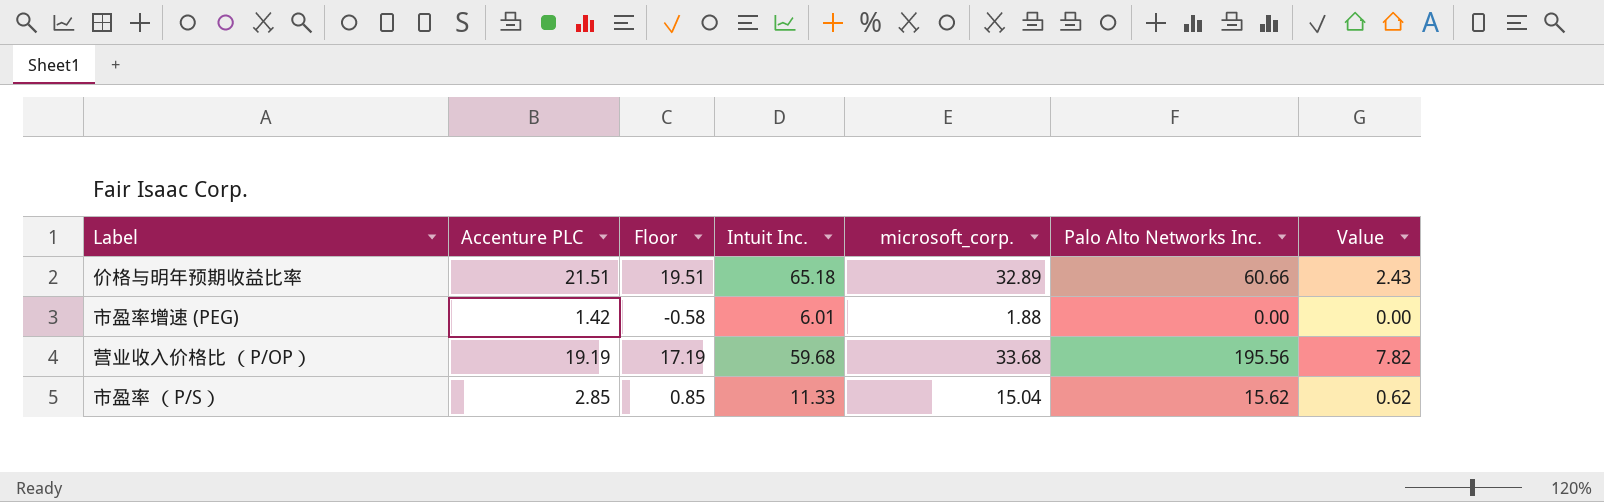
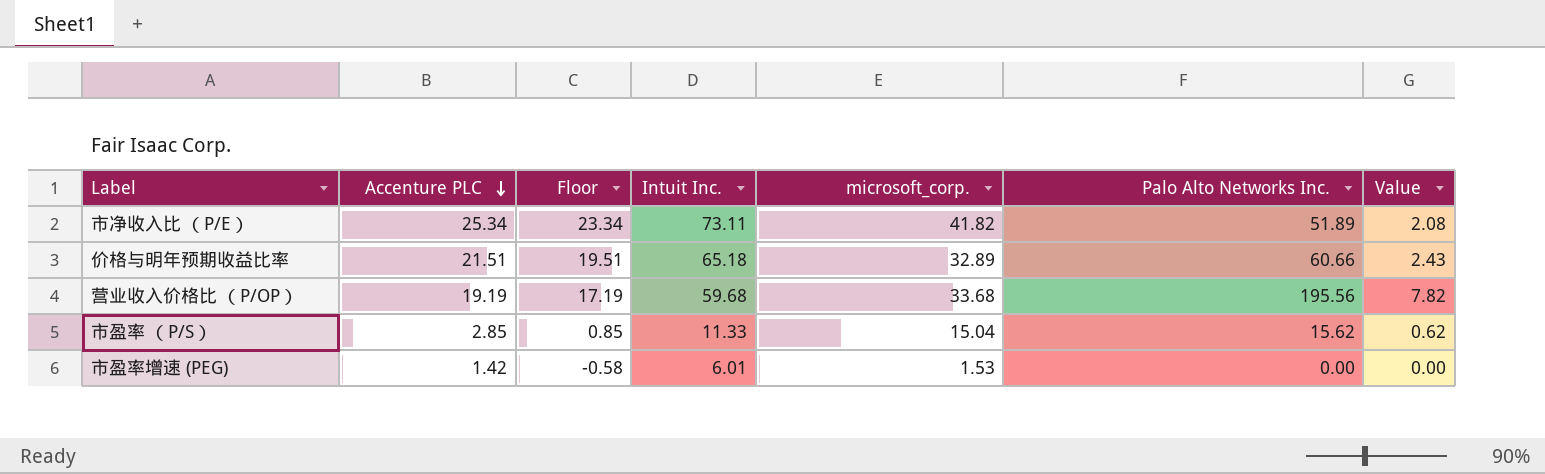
row order: none -> Accenture PLC descending
row 市净收入比 （P/E）: none -> 25.34 | 23.34 | 73.11 | 41.82 | 51.89 | 2.08
市盈率增速 (PEG) | microsoft_corp.: 1.88 -> 1.53

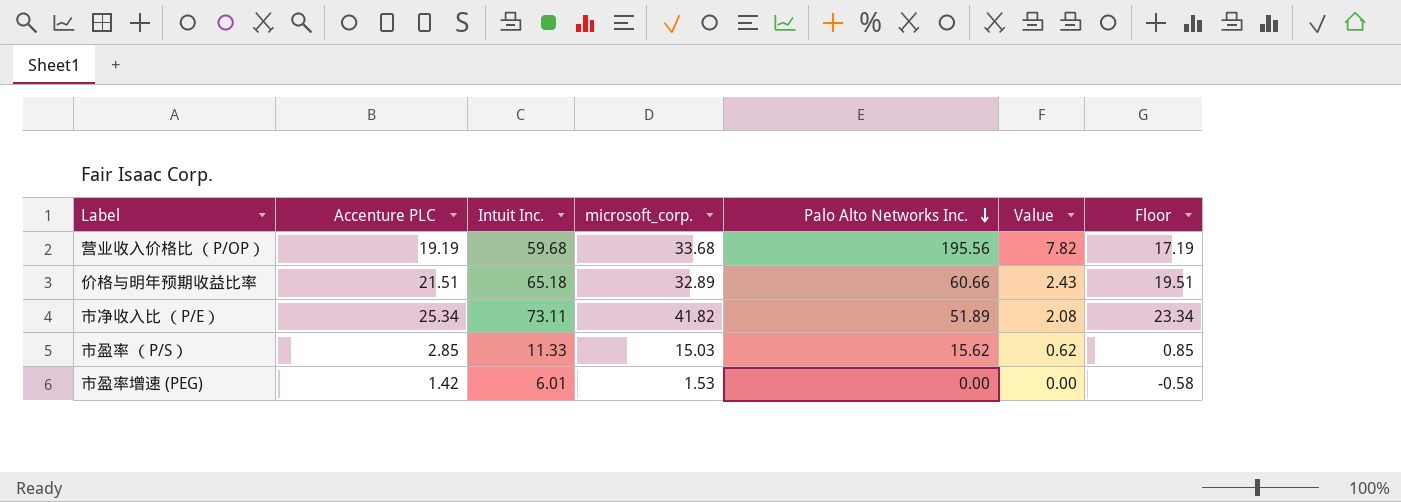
row order: Accenture PLC descending -> Palo Alto Networks Inc. descending
column Floor | position: 3 -> 7
市盈率 （P/S） | microsoft_corp.: 15.04 -> 15.03

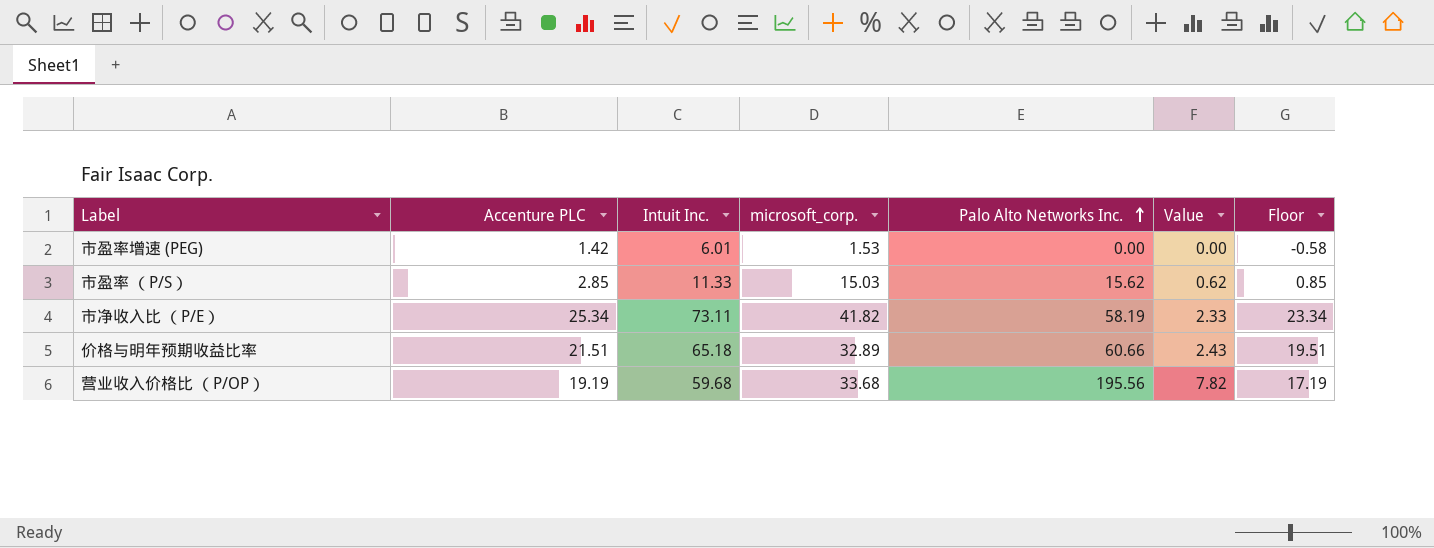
row order: Palo Alto Networks Inc. descending -> Palo Alto Networks Inc. ascending
市净收入比 （P/E） | Palo Alto Networks Inc.: 51.89 -> 58.19
市净收入比 （P/E） | Value: 2.08 -> 2.33

